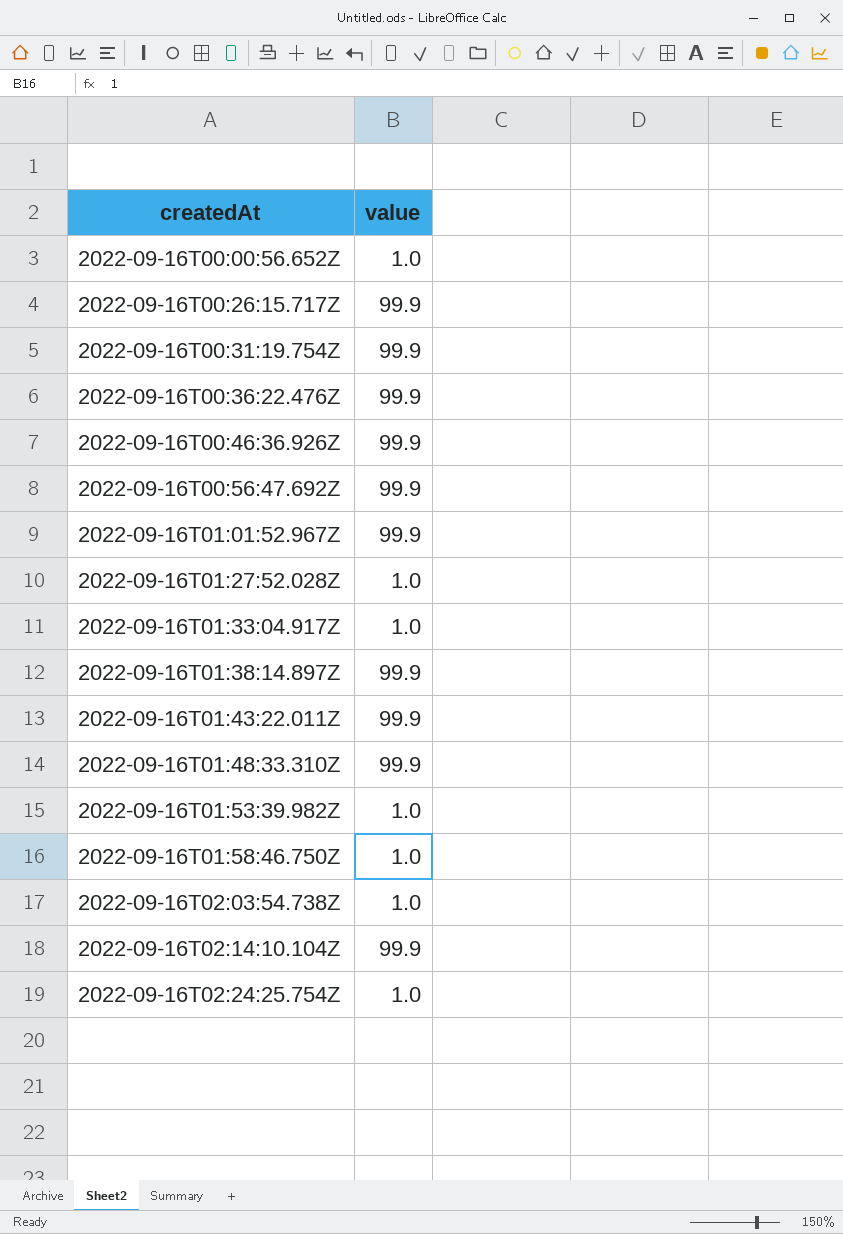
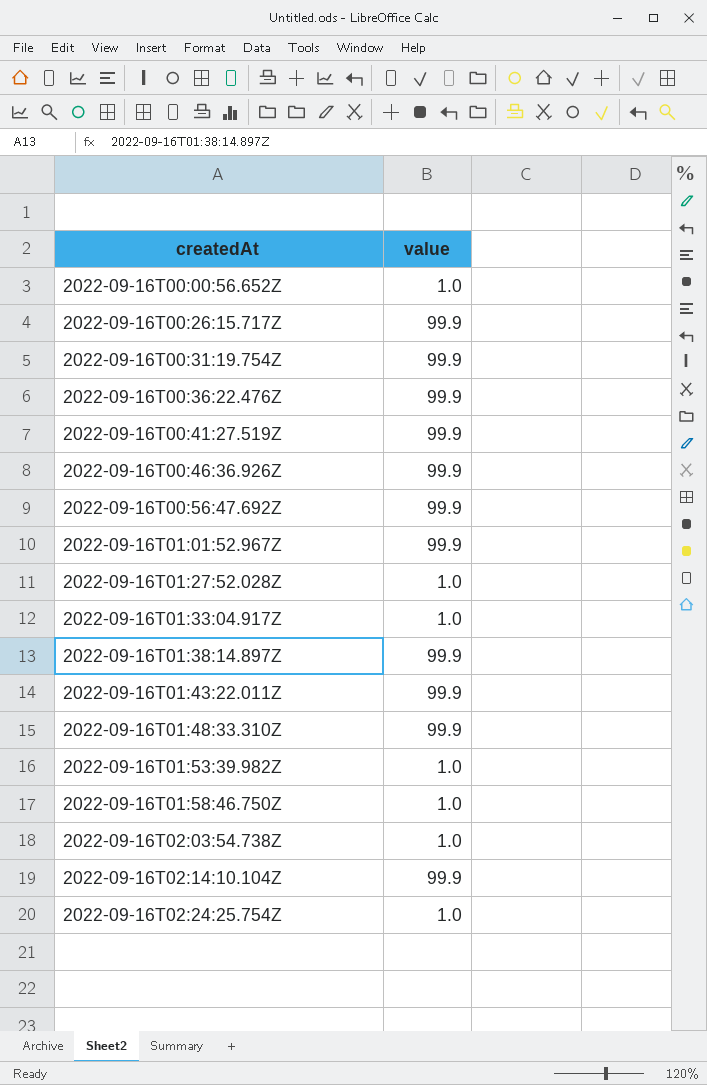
row 2022-09-16T00:41:27.519Z: none -> 99.9

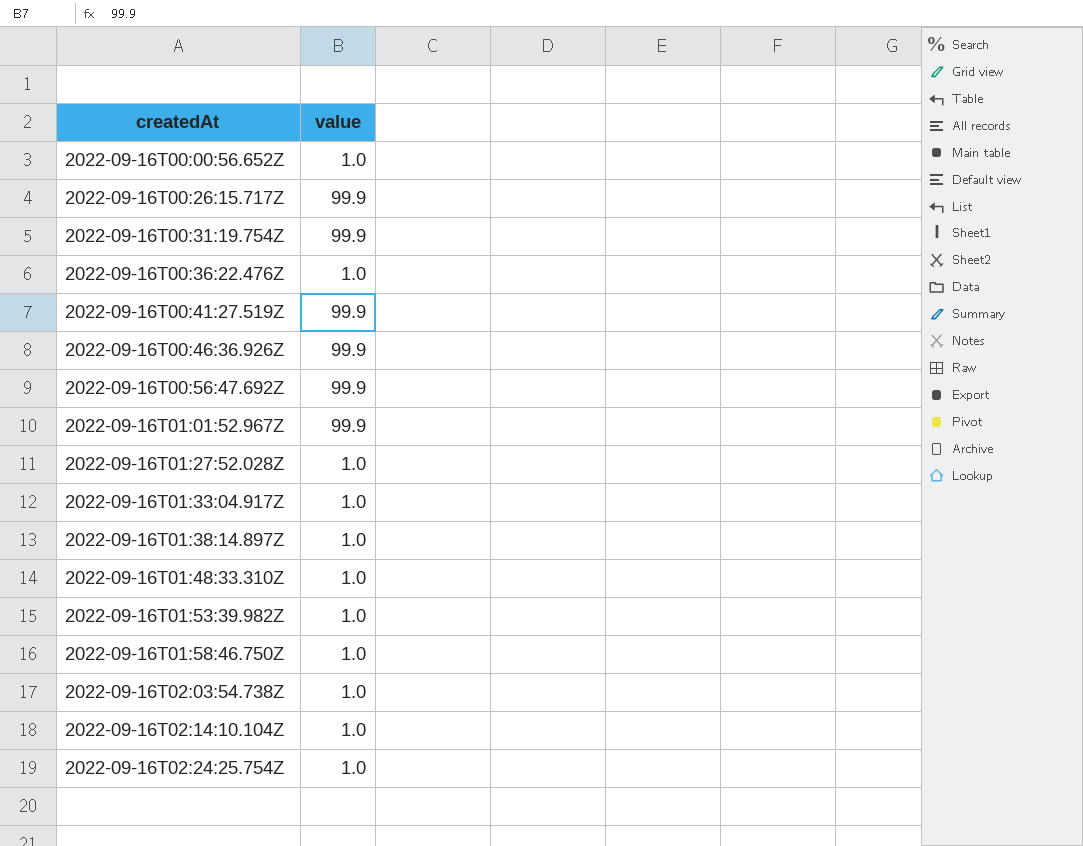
row 2022-09-16T01:43:22.011Z: 99.9 -> none
2022-09-16T00:36:22.476Z | value: 99.9 -> 1.0
2022-09-16T01:38:14.897Z | value: 99.9 -> 1.0
2022-09-16T01:48:33.310Z | value: 99.9 -> 1.0
2022-09-16T02:14:10.104Z | value: 99.9 -> 1.0

